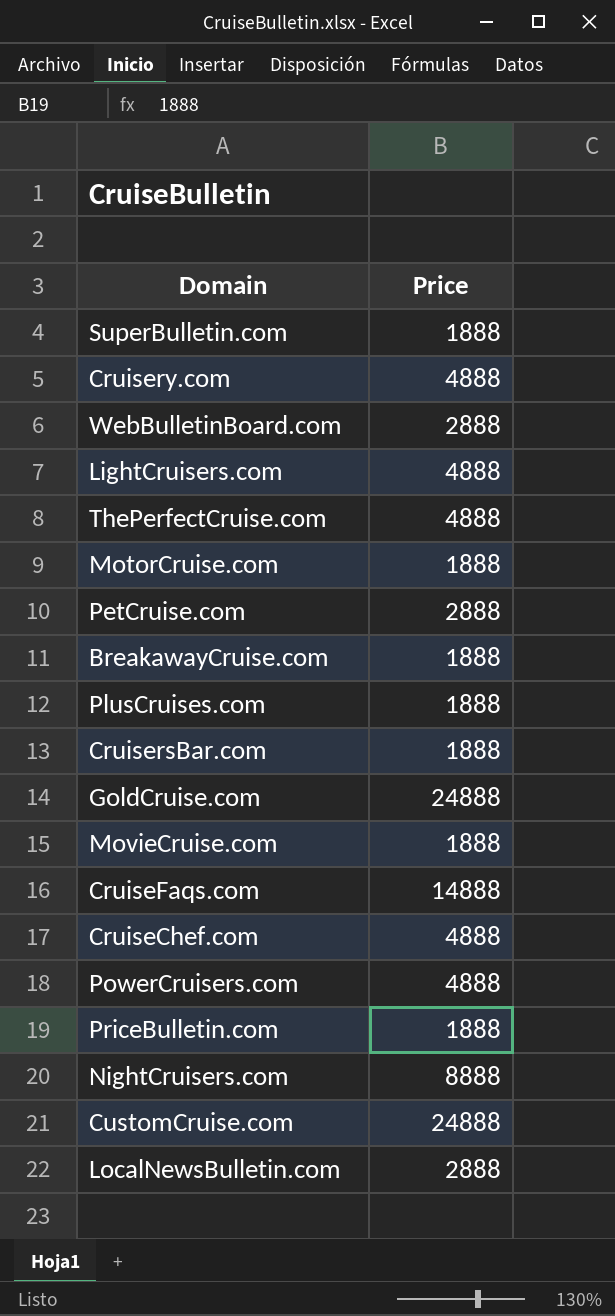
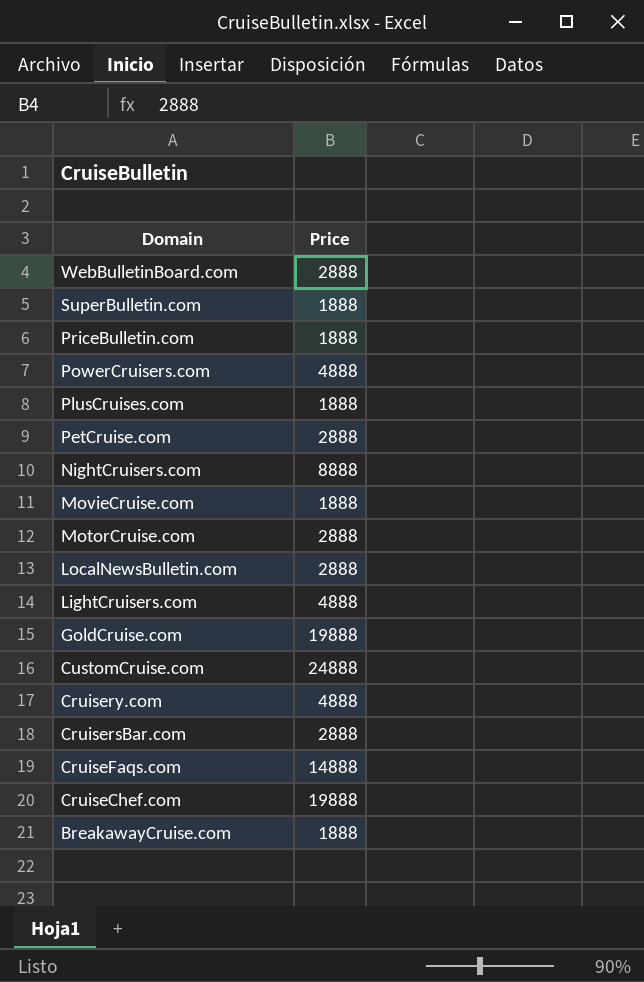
row order: none -> Domain descending
row ThePerfectCruise.com: 4888 -> none
MotorCruise.com | Price: 1888 -> 2888
GoldCruise.com | Price: 24888 -> 19888
CruisersBar.com | Price: 1888 -> 2888
CruiseChef.com | Price: 4888 -> 19888

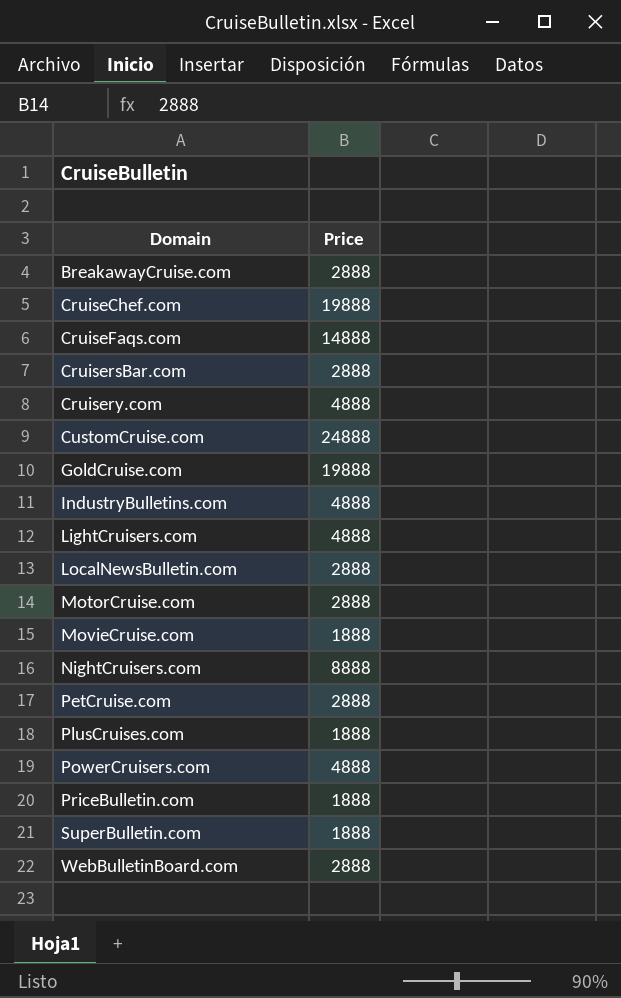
row order: Domain descending -> Domain ascending
BreakawayCruise.com | Price: 1888 -> 2888
row IndustryBulletins.com: none -> 4888

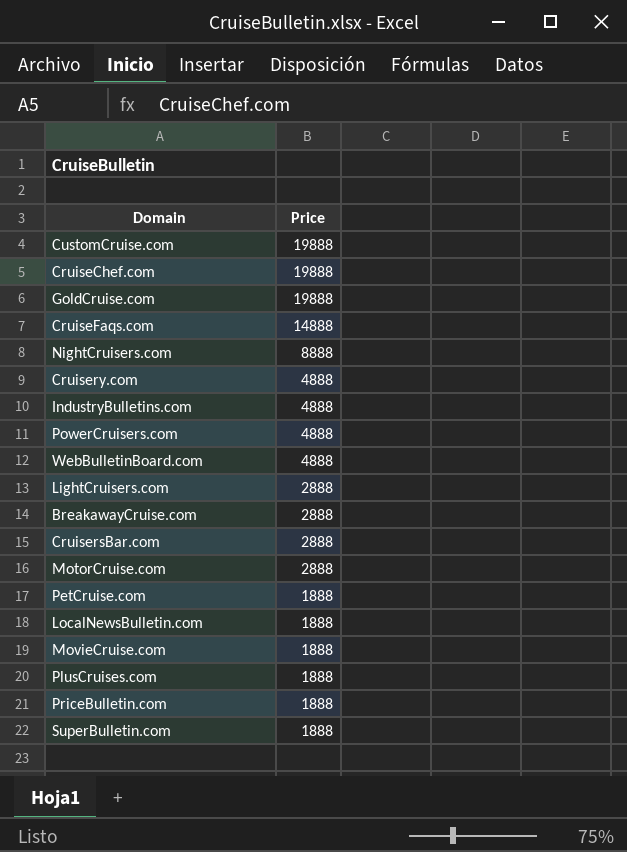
row order: Domain ascending -> Price descending
CustomCruise.com | Price: 24888 -> 19888
WebBulletinBoard.com | Price: 2888 -> 4888
LightCruisers.com | Price: 4888 -> 2888
PetCruise.com | Price: 2888 -> 1888
LocalNewsBulletin.com | Price: 2888 -> 1888

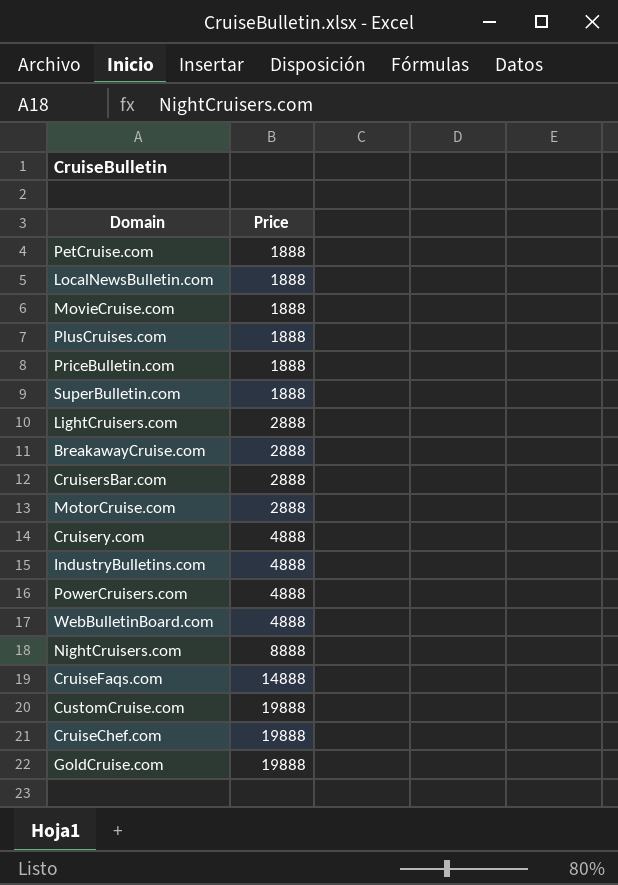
row order: Price descending -> Price ascending

